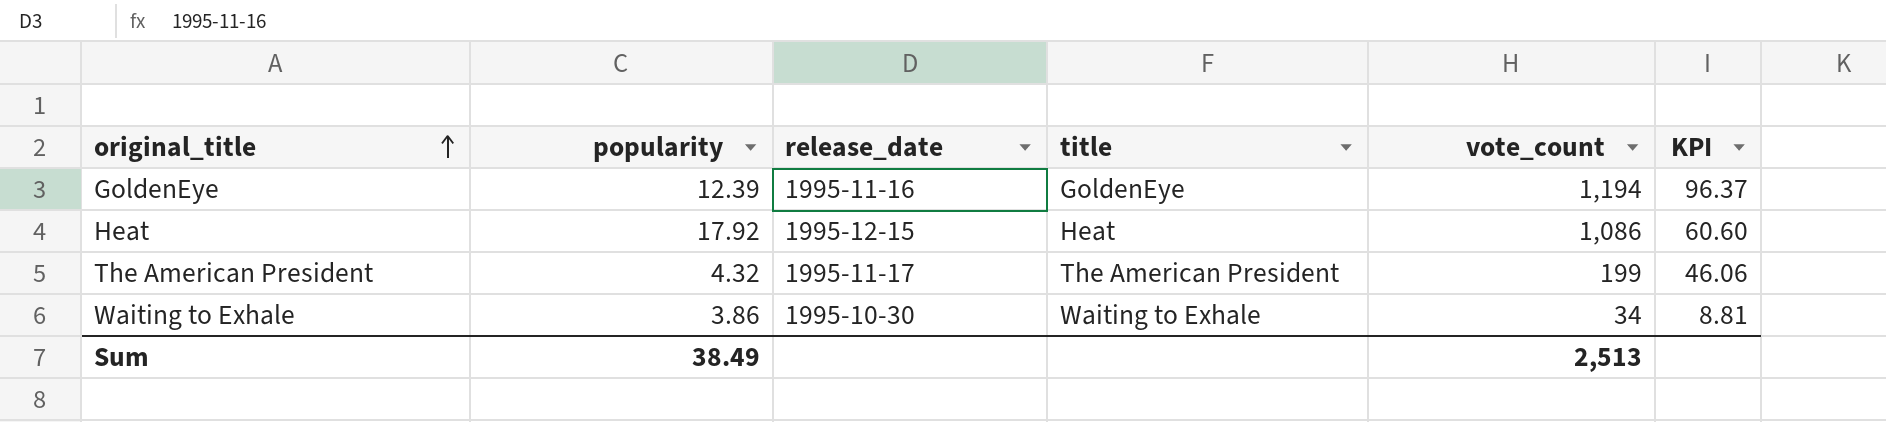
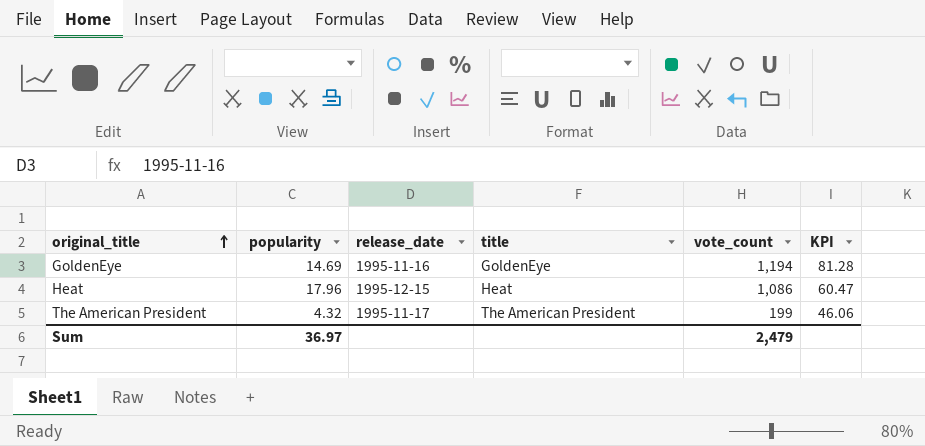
row Waiting to Exhale: 3.86 | 1995-10-30 | Waiting to Exhale | 34 | 8.81 -> none
GoldenEye | popularity: 12.39 -> 14.69
GoldenEye | KPI: 96.37 -> 81.28
Heat | popularity: 17.92 -> 17.96
Heat | KPI: 60.60 -> 60.47
Sum | popularity: 38.49 -> 36.97
Sum | vote_count: 2,513 -> 2,479

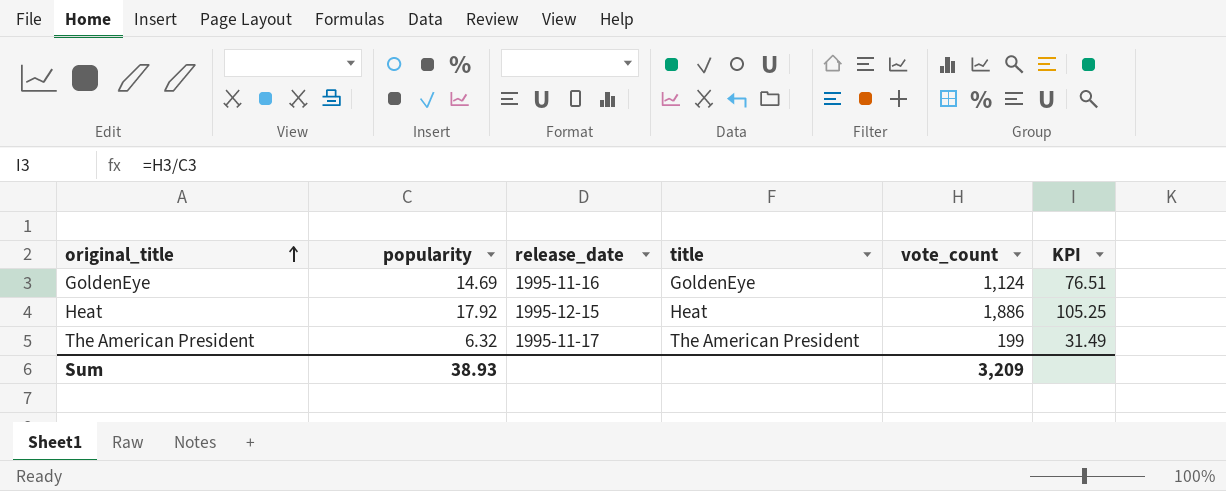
GoldenEye | vote_count: 1,194 -> 1,124
GoldenEye | KPI: 81.28 -> 76.51
Heat | popularity: 17.96 -> 17.92
Heat | vote_count: 1,086 -> 1,886
Heat | KPI: 60.47 -> 105.25
The American President | popularity: 4.32 -> 6.32
The American President | KPI: 46.06 -> 31.49
Sum | popularity: 36.97 -> 38.93
Sum | vote_count: 2,479 -> 3,209

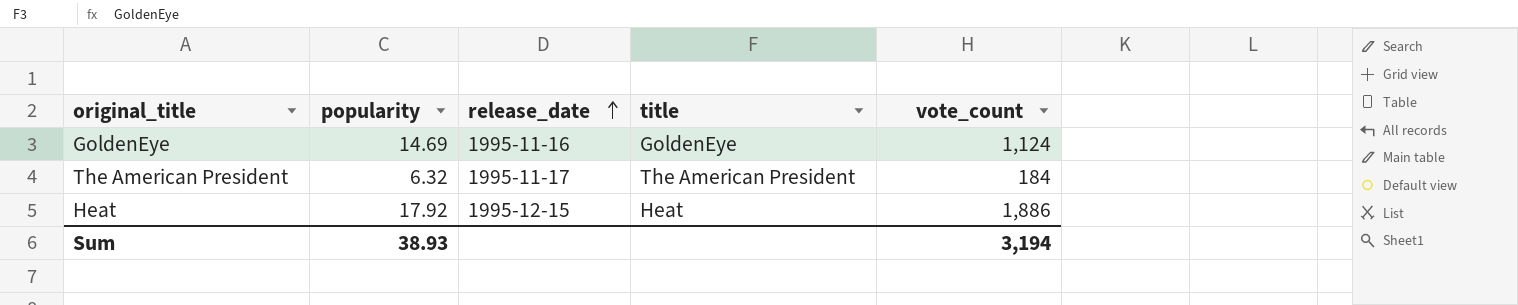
row order: original_title ascending -> release_date ascending
column KPI | formula: [vote_count] / [popularity] -> none
The American President | vote_count: 199 -> 184
Sum | vote_count: 3,209 -> 3,194

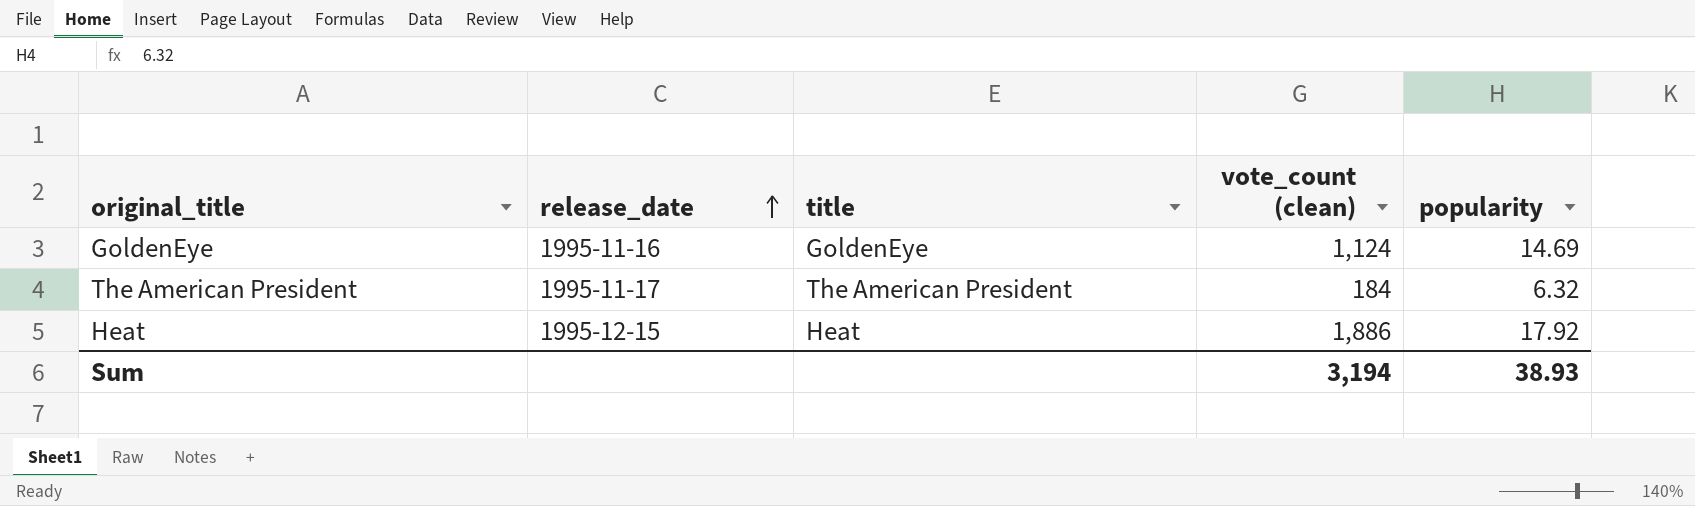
column name: vote_count -> vote_count (clean)
column popularity | position: 2 -> 5

